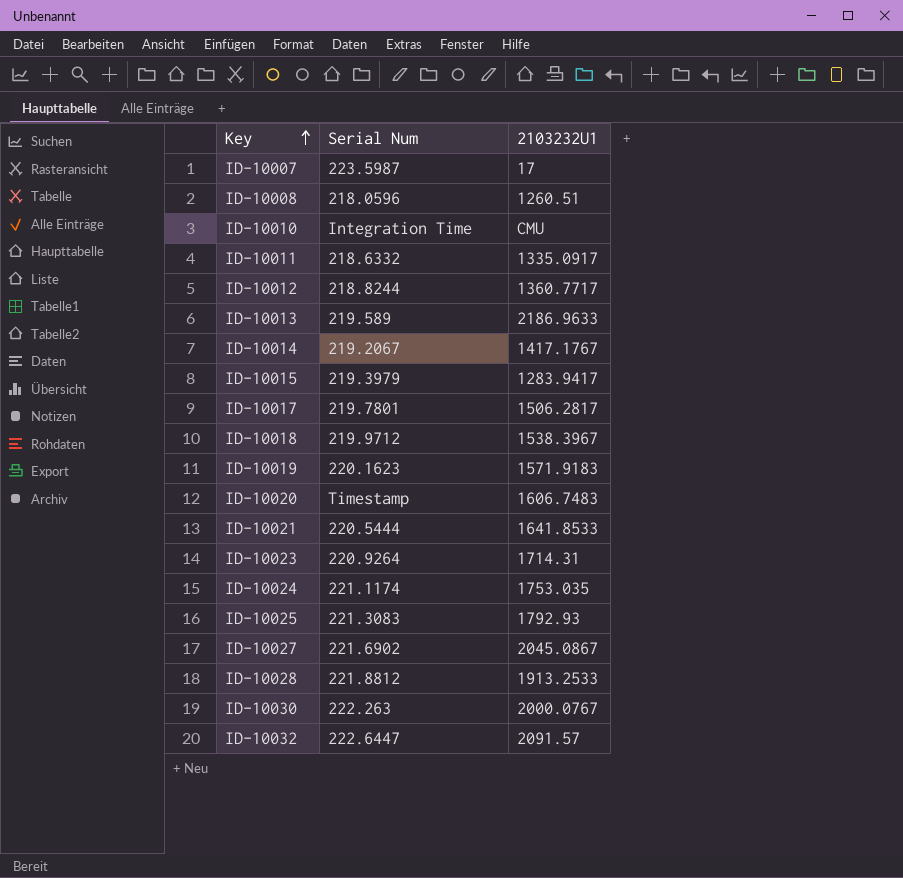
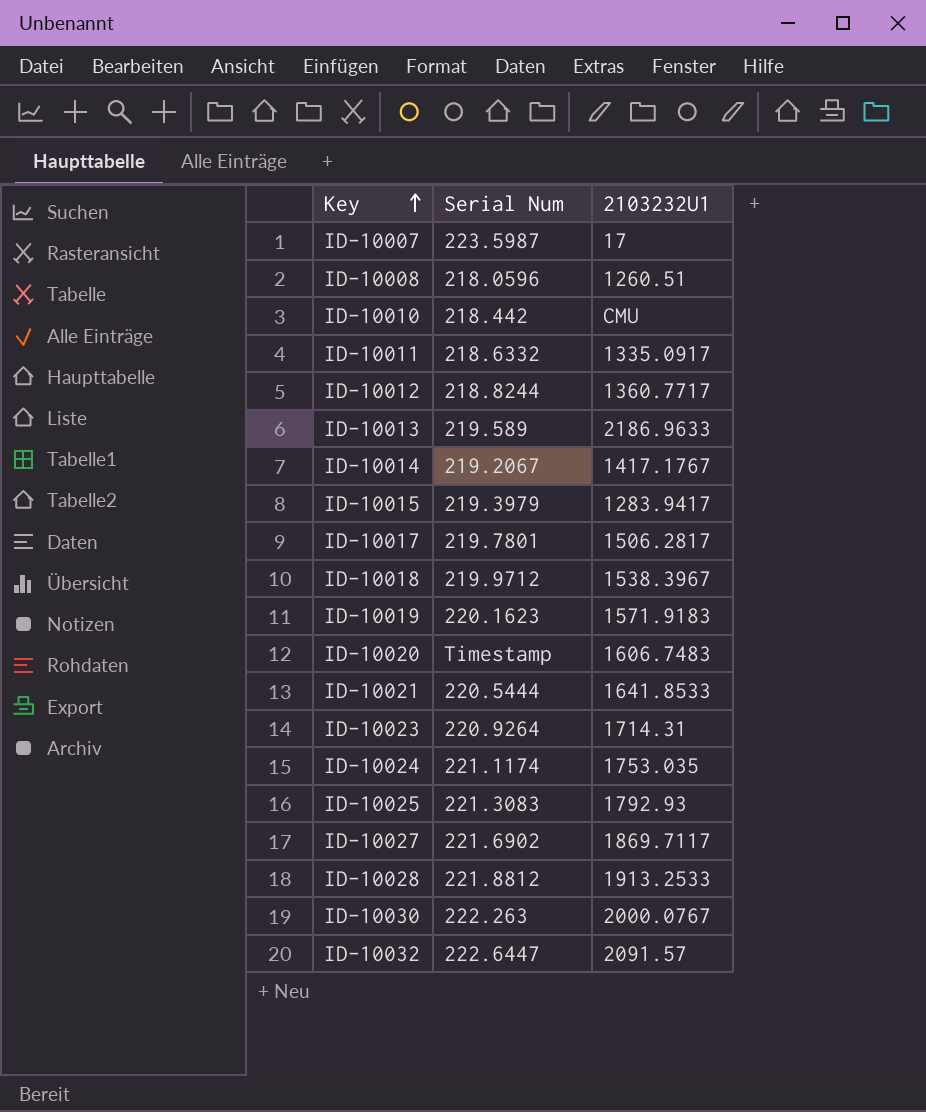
ID-10010 | Serial Num: Integration Time -> 218.442
ID-10027 | 2103232U1: 2045.0867 -> 1869.7117

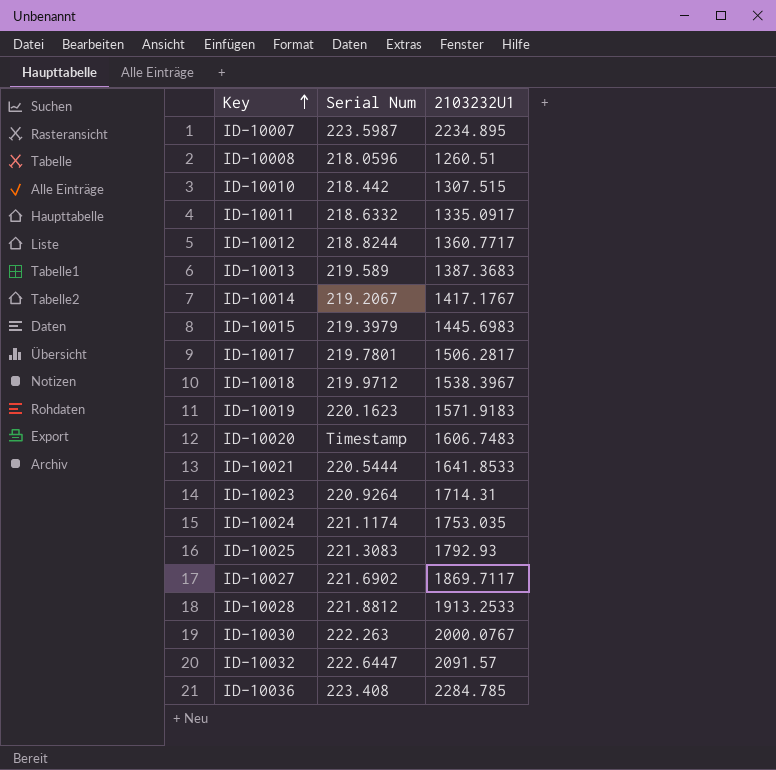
ID-10007 | 2103232U1: 17 -> 2234.895
ID-10010 | 2103232U1: CMU -> 1307.515
ID-10013 | 2103232U1: 2186.9633 -> 1387.3683
ID-10015 | 2103232U1: 1283.9417 -> 1445.6983
row ID-10036: none -> 223.408 | 2284.785

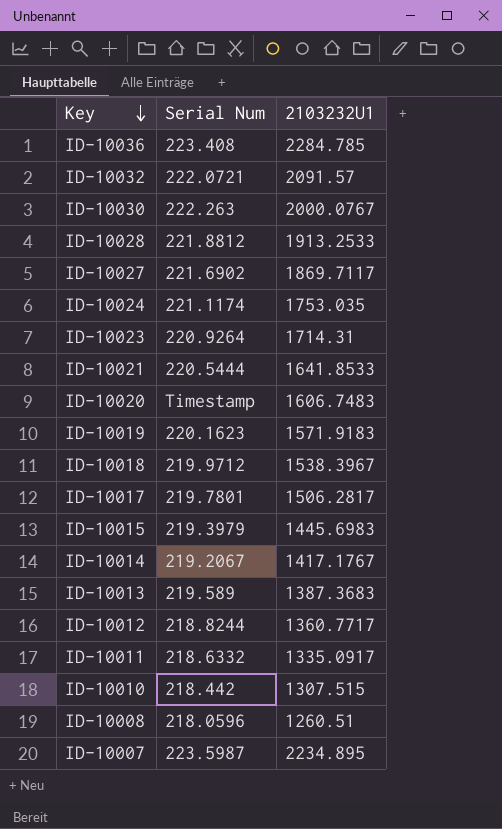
row order: Key ascending -> Key descending
row ID-10025: 221.3083 | 1792.93 -> none
ID-10032 | Serial Num: 222.6447 -> 222.0721

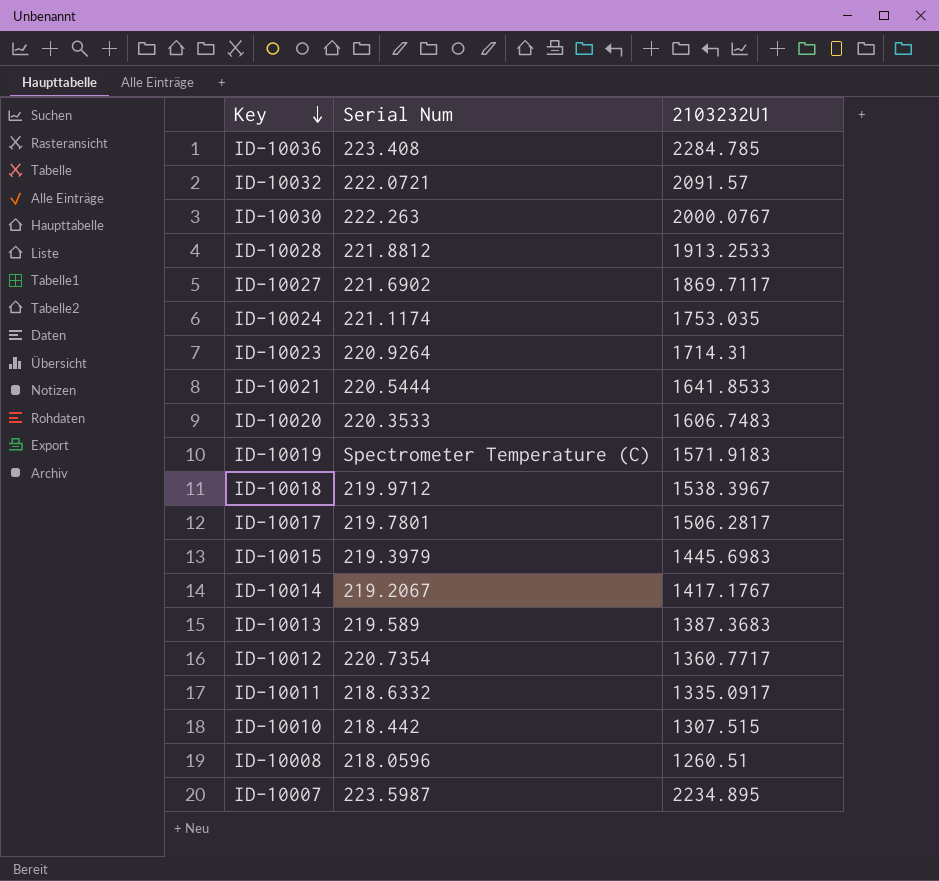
ID-10020 | Serial Num: Timestamp -> 220.3533
ID-10019 | Serial Num: 220.1623 -> Spectrometer Temperature (C)
ID-10012 | Serial Num: 218.8244 -> 220.7354

